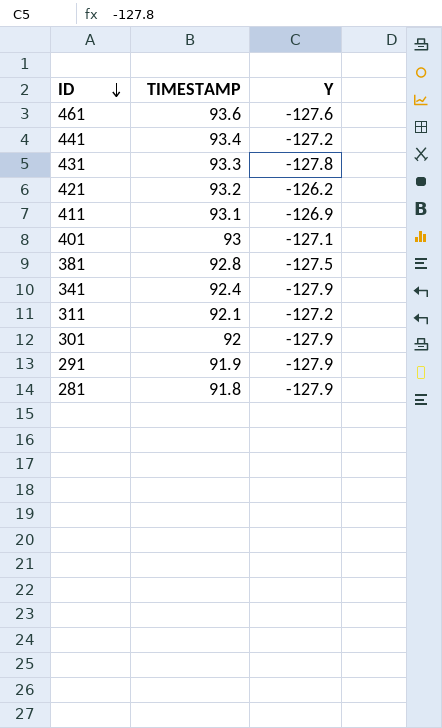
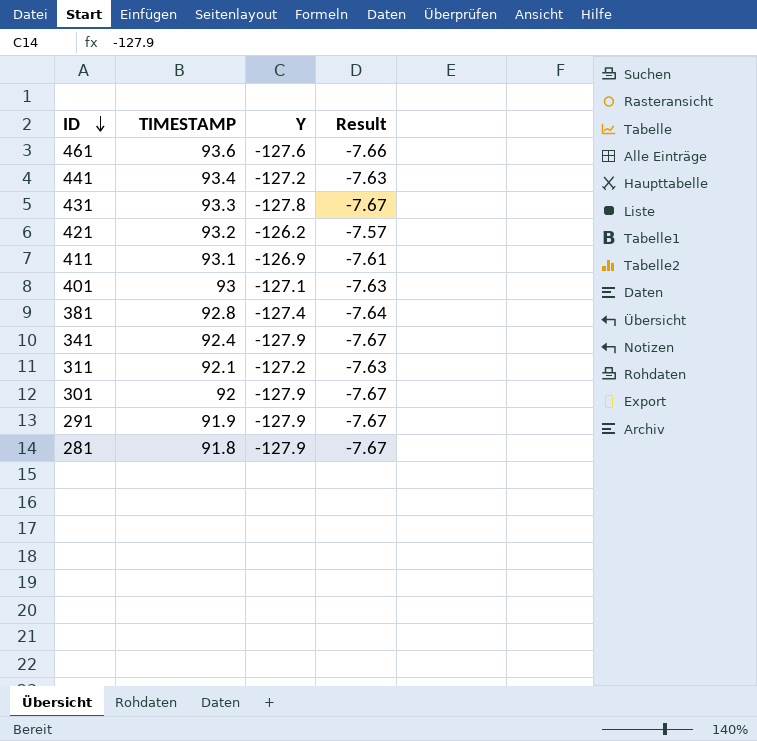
column Result | formula: none -> [Y] * 0.06
381 | Y: -127.5 -> -127.4

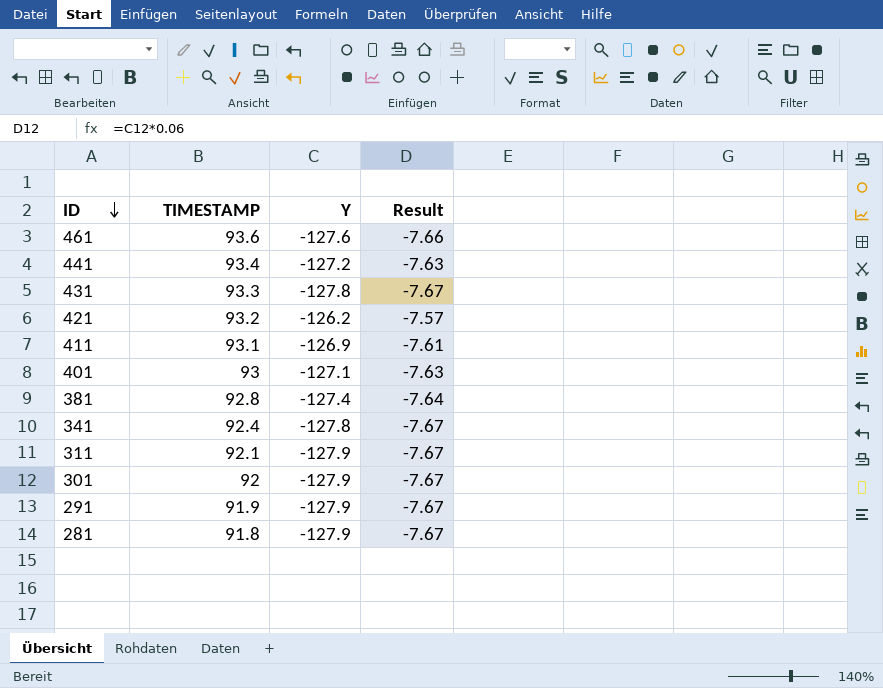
341 | Y: -127.9 -> -127.8
311 | Y: -127.2 -> -127.9
311 | Result: -7.63 -> -7.67

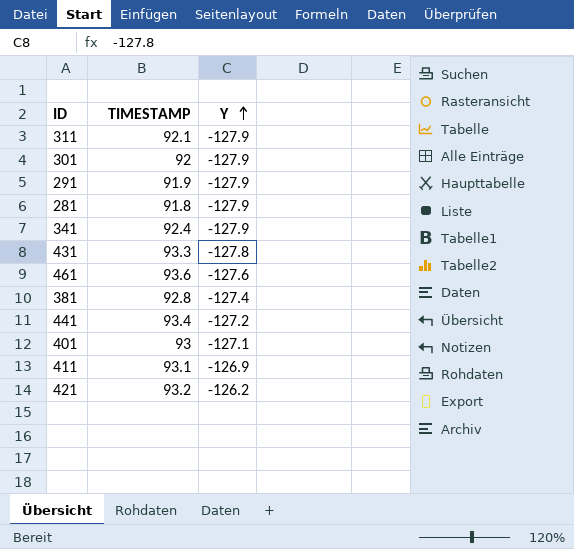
row order: ID descending -> Y ascending
column Result | formula: [Y] * 0.06 -> none
341 | Y: -127.8 -> -127.9

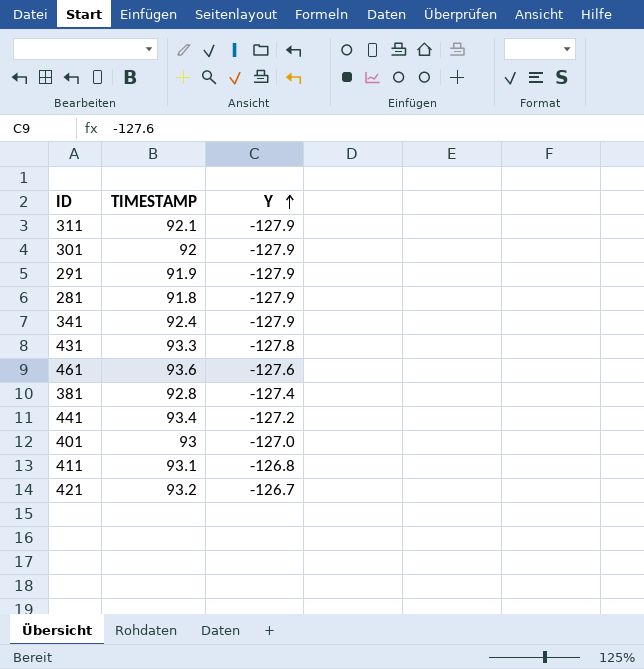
401 | Y: -127.1 -> -127.0
411 | Y: -126.9 -> -126.8
421 | Y: -126.2 -> -126.7

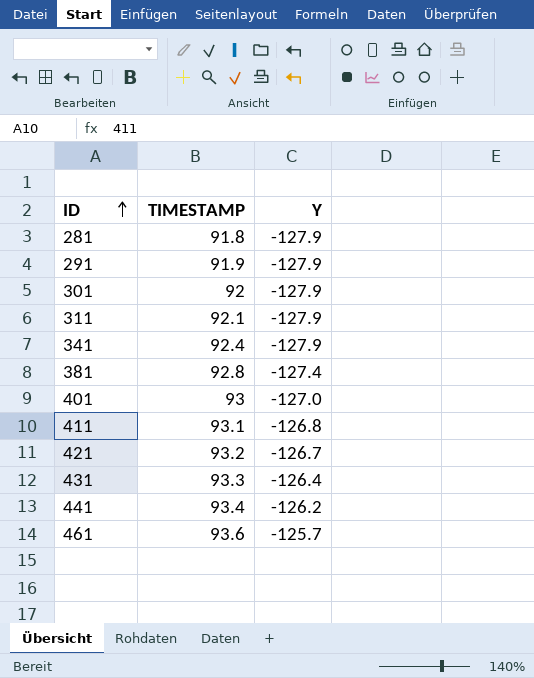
row order: Y ascending -> ID ascending
431 | Y: -127.8 -> -126.4
441 | Y: -127.2 -> -126.2
461 | Y: -127.6 -> -125.7

